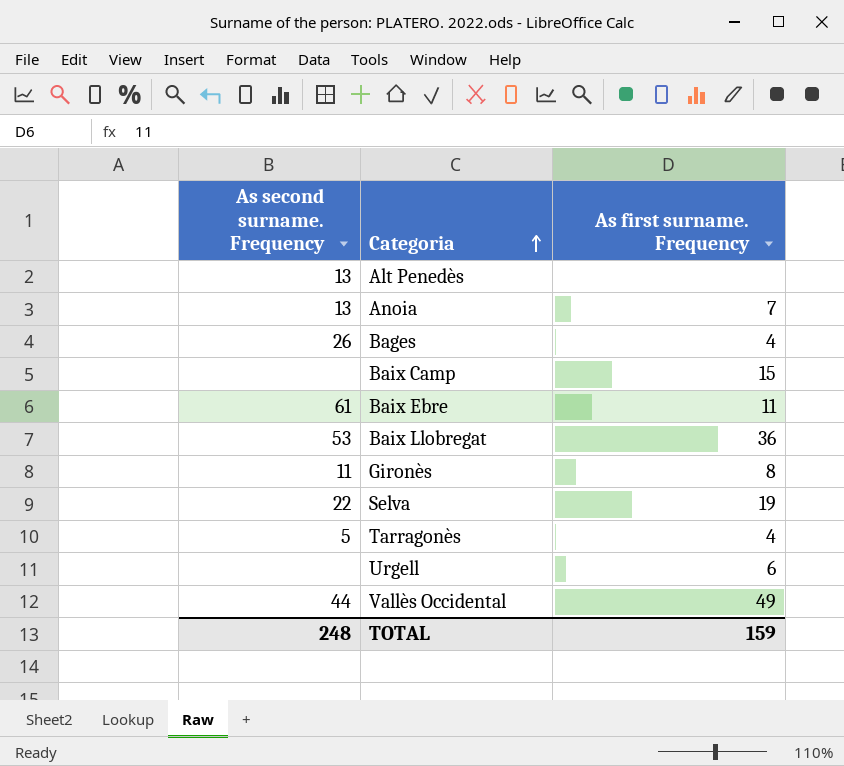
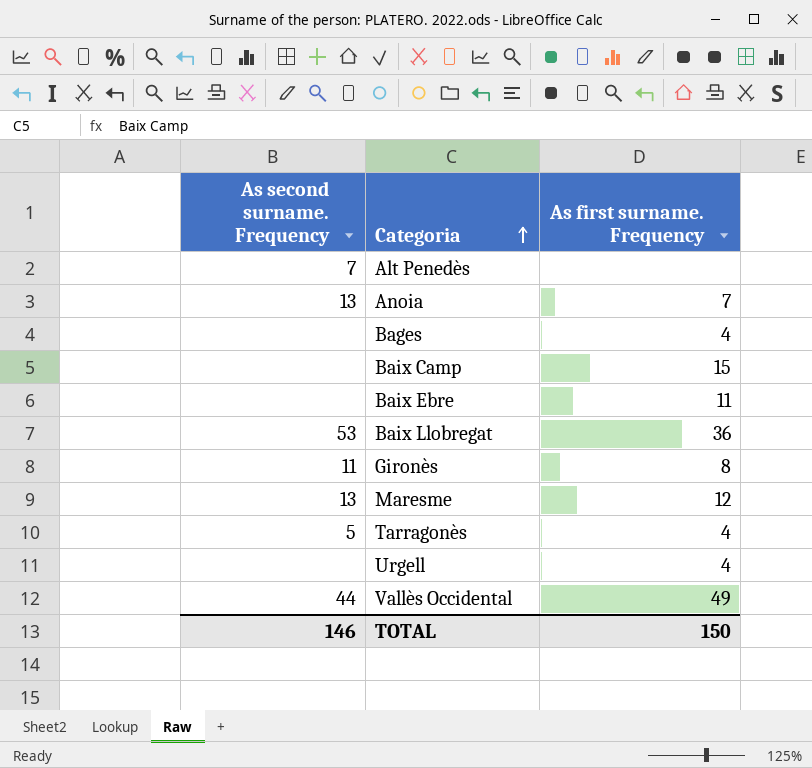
row Selva: 22 | 19 -> none
Alt Penedès | As second surname. Frequency: 13 -> 7
Bages | As second surname. Frequency: 26 -> none
Baix Ebre | As second surname. Frequency: 61 -> none
row Maresme: none -> 13 | 12
Urgell | As first surname. Frequency: 6 -> 4
TOTAL | As second surname. Frequency: 248 -> 146
TOTAL | As first surname. Frequency: 159 -> 150

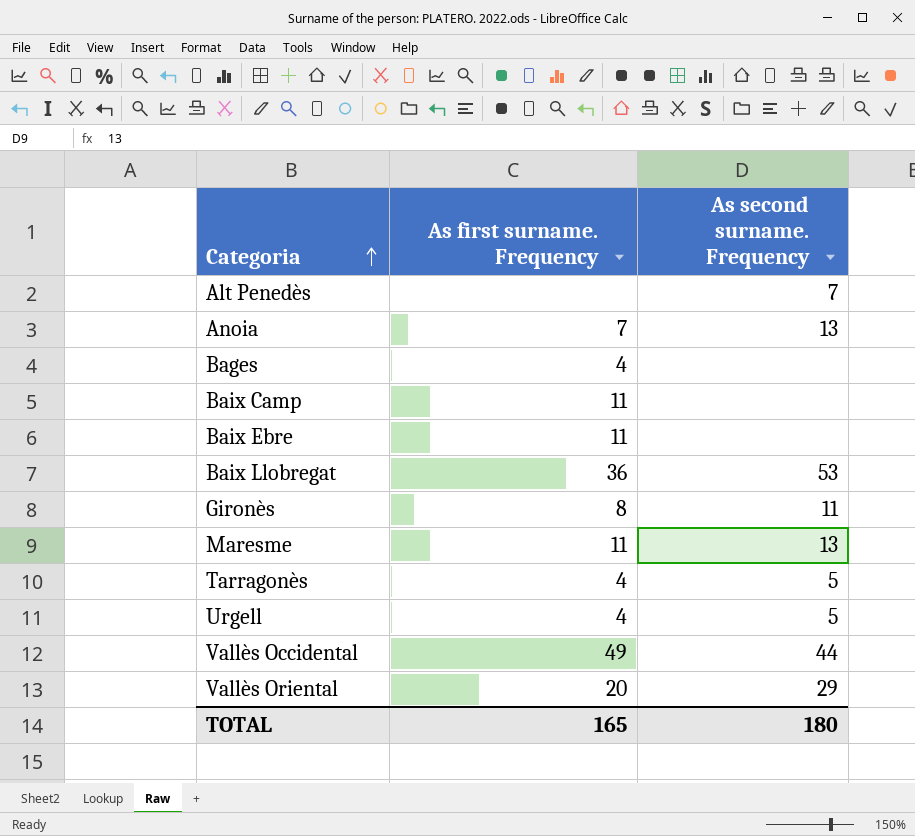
column As second surname. Frequency | position: 1 -> 3
Baix Camp | As first surname. Frequency: 15 -> 11
Maresme | As first surname. Frequency: 12 -> 11
Urgell | As second surname. Frequency: none -> 5
row Vallès Oriental: none -> 20 | 29
TOTAL | As first surname. Frequency: 150 -> 165
TOTAL | As second surname. Frequency: 146 -> 180

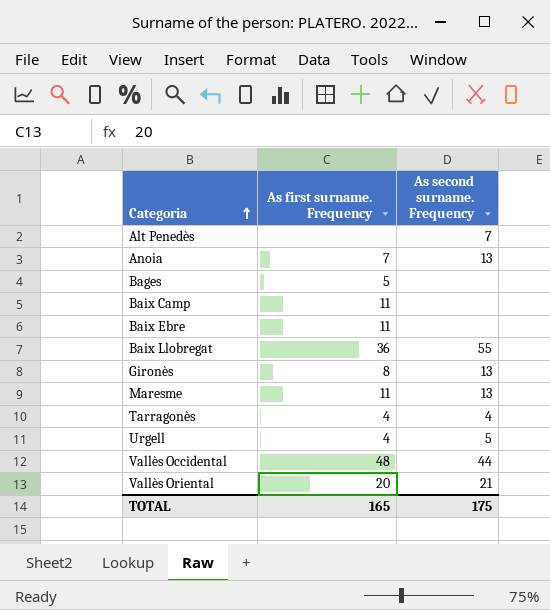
Bages | As first surname. Frequency: 4 -> 5
Baix Llobregat | As second surname. Frequency: 53 -> 55
Gironès | As second surname. Frequency: 11 -> 13
Tarragonès | As second surname. Frequency: 5 -> 4
Vallès Occidental | As first surname. Frequency: 49 -> 48
Vallès Oriental | As second surname. Frequency: 29 -> 21
TOTAL | As second surname. Frequency: 180 -> 175

